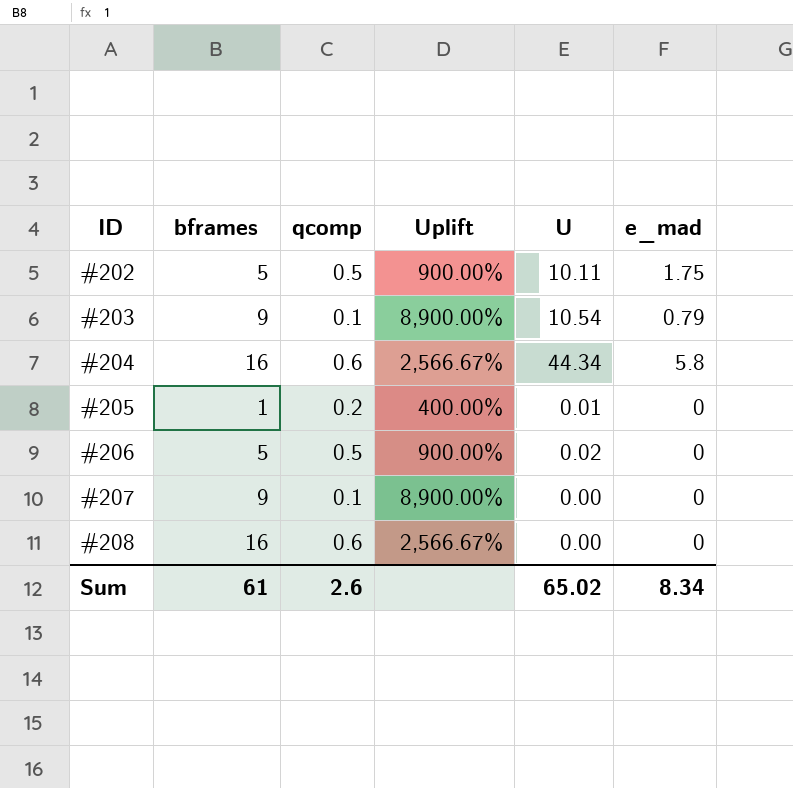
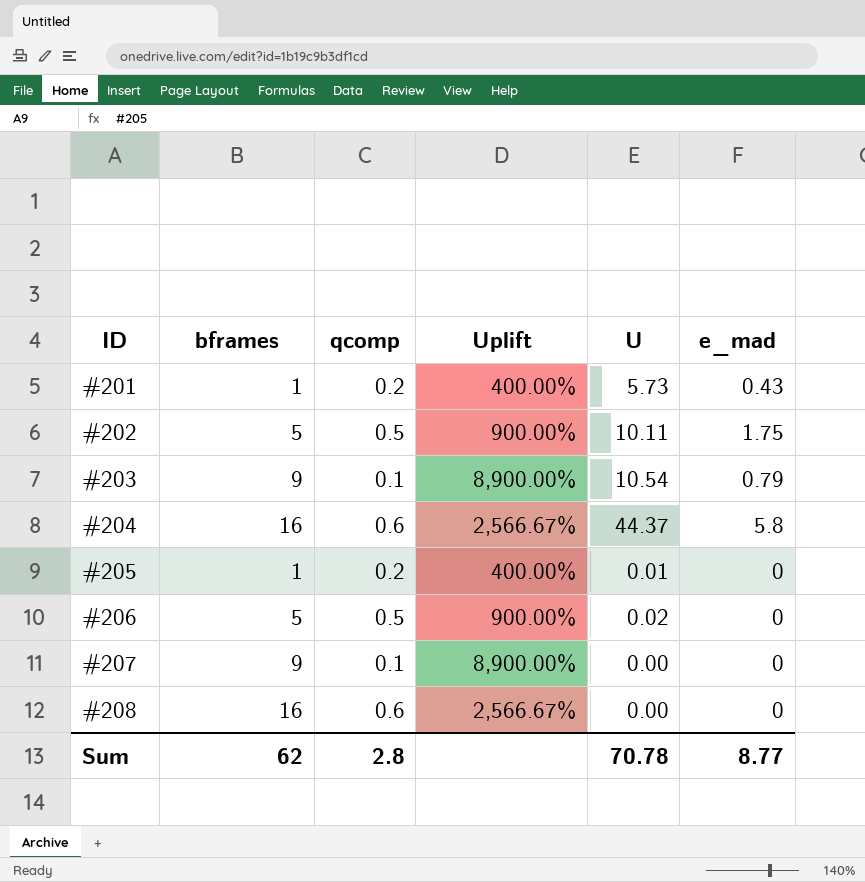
row #201: none -> 1 | 0.2 | 400.00% | 5.73 | 0.43
#204 | U: 44.34 -> 44.37
Sum | bframes: 61 -> 62
Sum | qcomp: 2.6 -> 2.8
Sum | U: 65.02 -> 70.78
Sum | e_mad: 8.34 -> 8.77

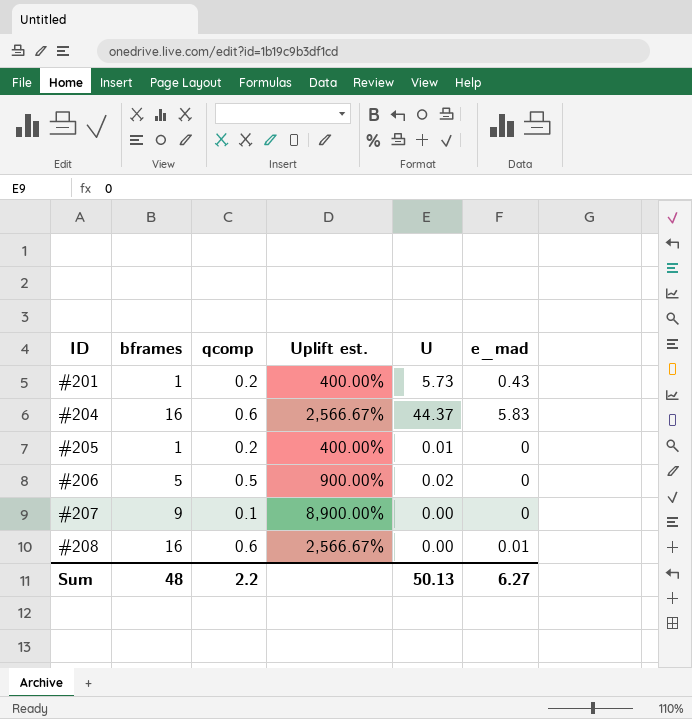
column name: Uplift -> Uplift est.
row #202: 5 | 0.5 | 900.00% | 10.11 | 1.75 -> none
row #203: 9 | 0.1 | 8,900.00% | 10.54 | 0.79 -> none
#204 | e_mad: 5.8 -> 5.83
#208 | e_mad: 0 -> 0.01
Sum | bframes: 62 -> 48
Sum | qcomp: 2.8 -> 2.2
Sum | U: 70.78 -> 50.13
Sum | e_mad: 8.77 -> 6.27

